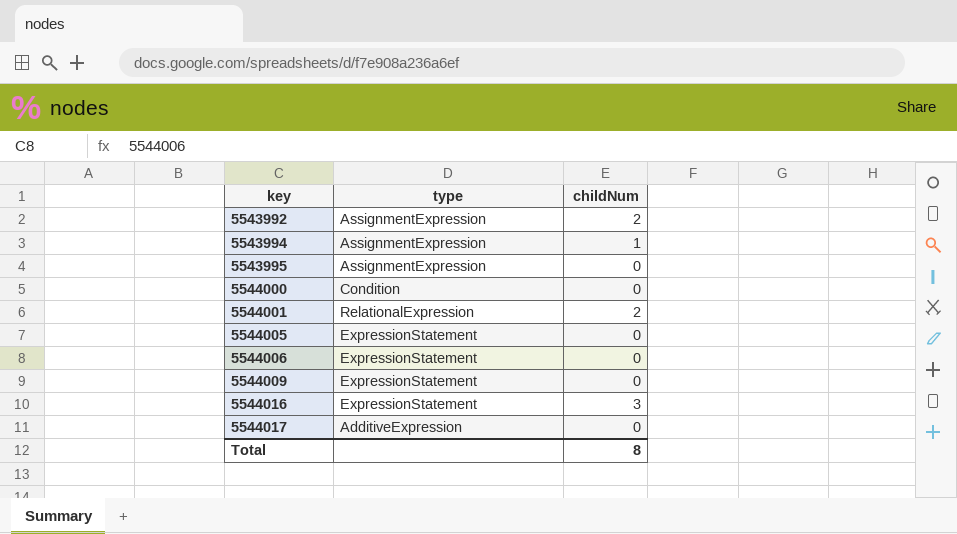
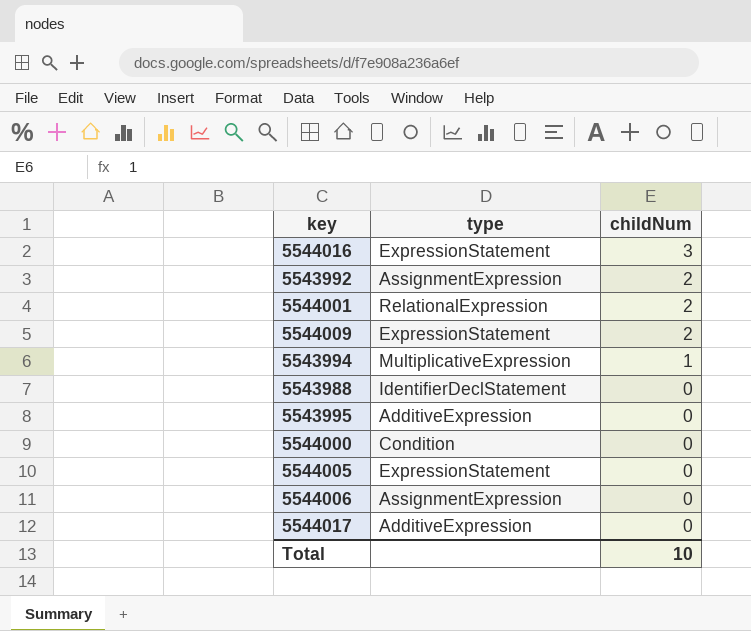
row order: key ascending -> childNum descending
5544009 | childNum: 0 -> 2
5543994 | type: AssignmentExpression -> MultiplicativeExpression
row 5543988: none -> IdentifierDeclStatement | 0
5543995 | type: AssignmentExpression -> AdditiveExpression
5544006 | type: ExpressionStatement -> AssignmentExpression
Total | childNum: 8 -> 10

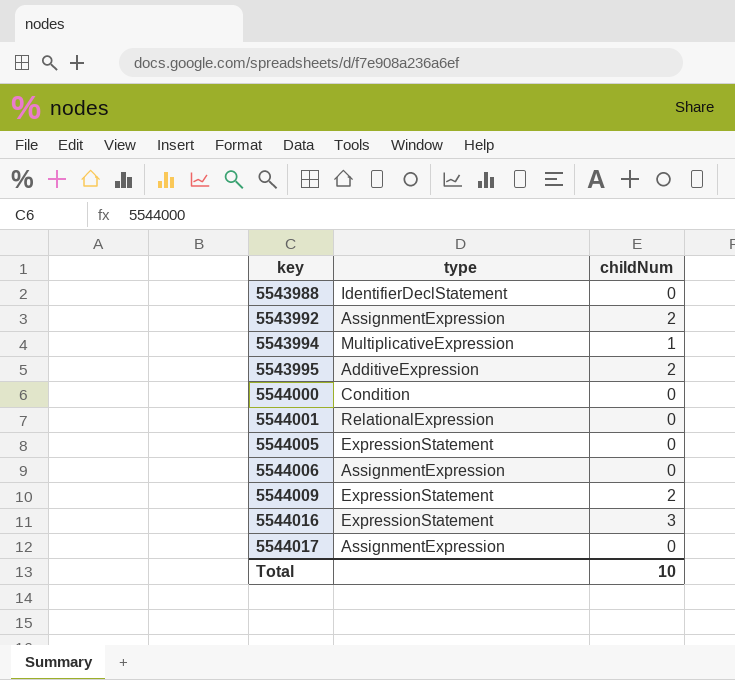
row order: childNum descending -> key ascending
5543995 | childNum: 0 -> 2
5544001 | childNum: 2 -> 0
5544017 | type: AdditiveExpression -> AssignmentExpression

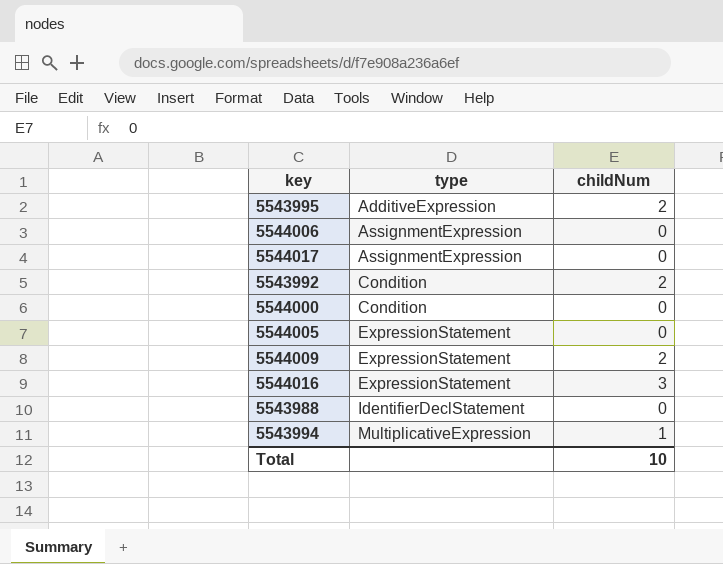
row order: key ascending -> type ascending
row 5544001: RelationalExpression | 0 -> none
5543992 | type: AssignmentExpression -> Condition

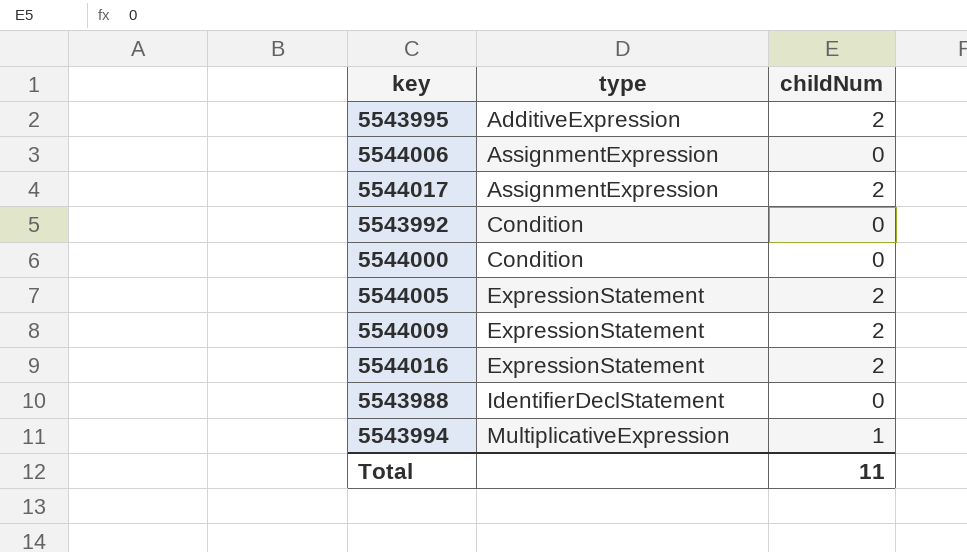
5544017 | childNum: 0 -> 2
5543992 | childNum: 2 -> 0
5544005 | childNum: 0 -> 2
5544016 | childNum: 3 -> 2
Total | childNum: 10 -> 11

